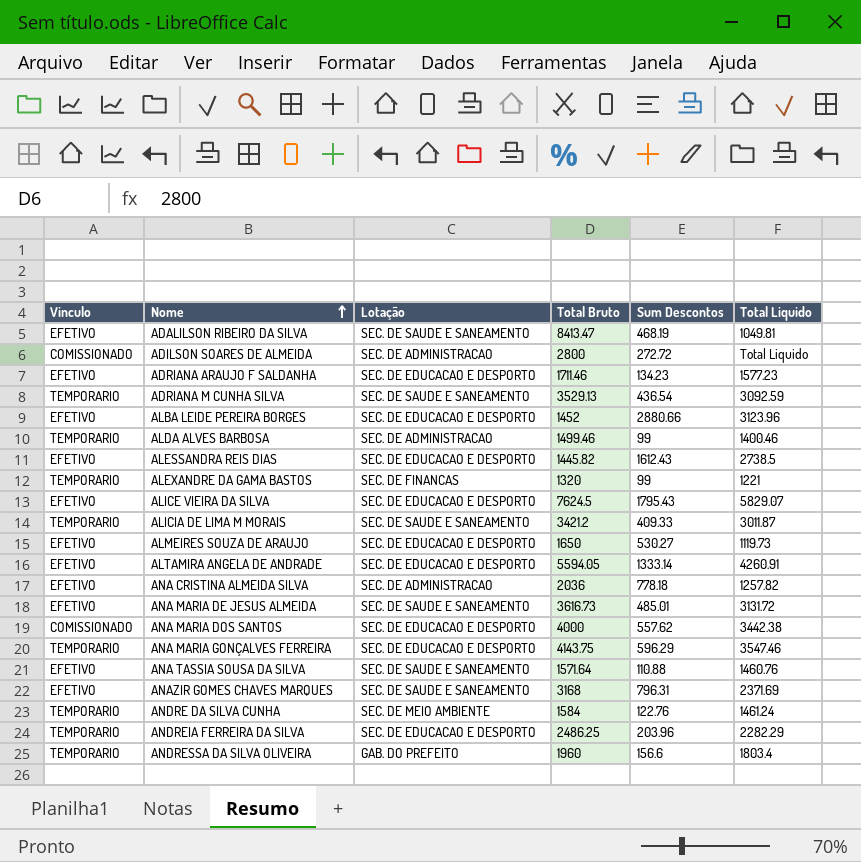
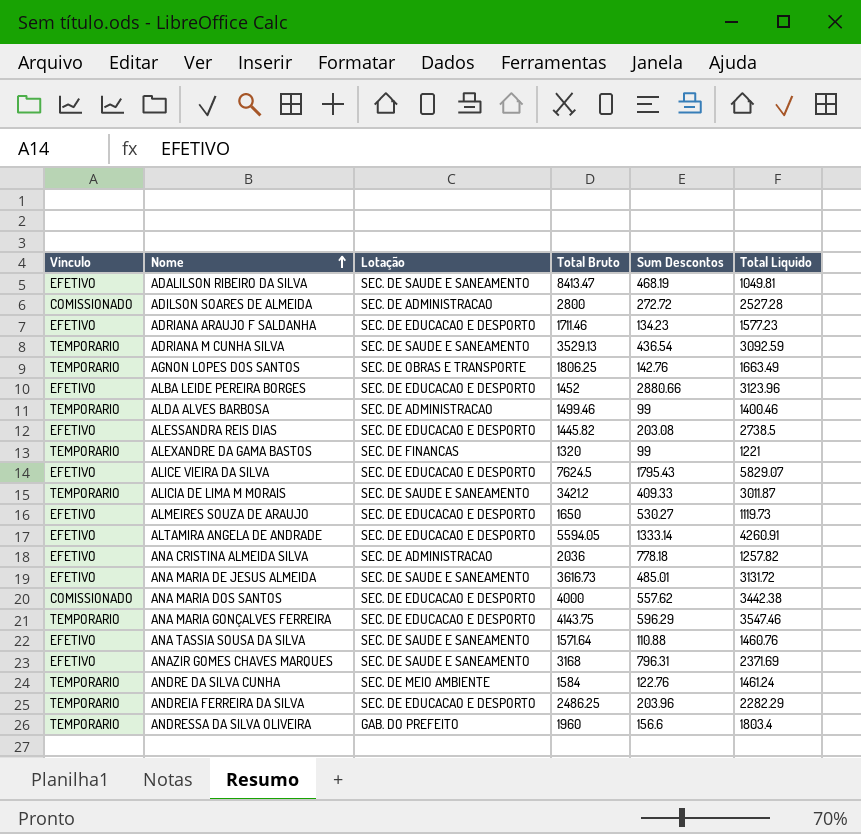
ADILSON SOARES DE ALMEIDA | Total Liquido: Total Liquido -> 2527.28
row AGNON LOPES DOS SANTOS: none -> TEMPORARIO | SEC. DE OBRAS E TRANSPORTE | 1806.25 | 142.76 | 1663.49
ALESSANDRA REIS DIAS | Sum Descontos: 1612.43 -> 203.08

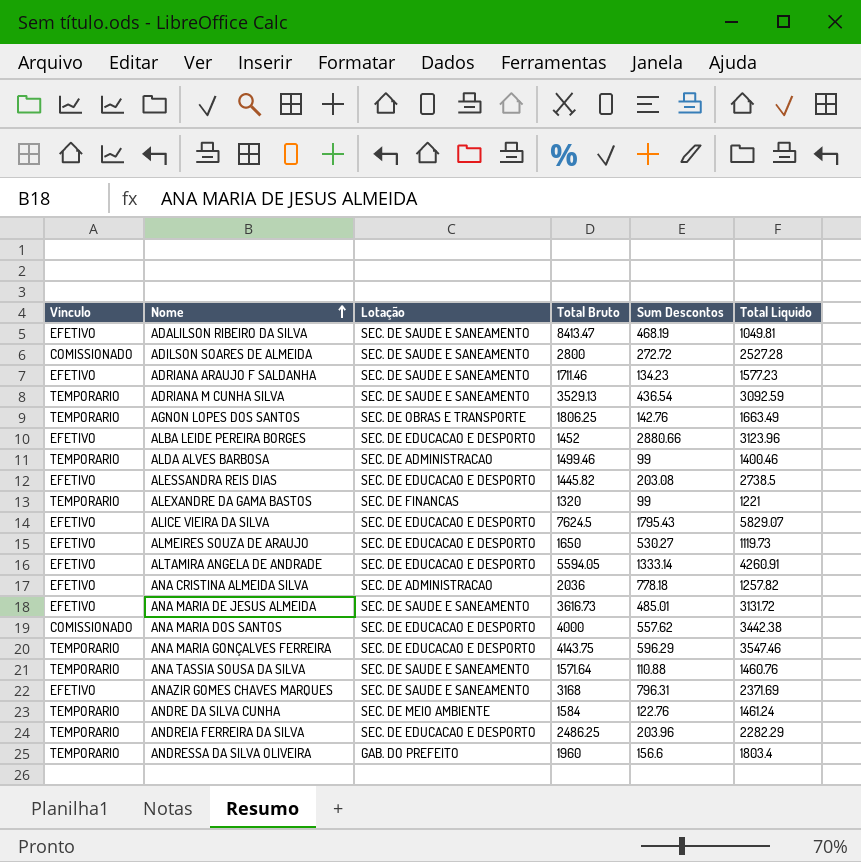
row ALICIA DE LIMA M MORAIS: TEMPORARIO | SEC. DE SAUDE E SANEAMENTO | 3421.2 | 409.33 | 3011.87 -> none
ADILSON SOARES DE ALMEIDA | Lotação: SEC. DE ADMINISTRACAO -> SEC. DE SAUDE E SANEAMENTO
ADRIANA ARAUJO F SALDANHA | Lotação: SEC. DE EDUCACAO E DESPORTO -> SEC. DE SAUDE E SANEAMENTO
ANA TASSIA SOUSA DA SILVA | Vinculo: EFETIVO -> TEMPORARIO

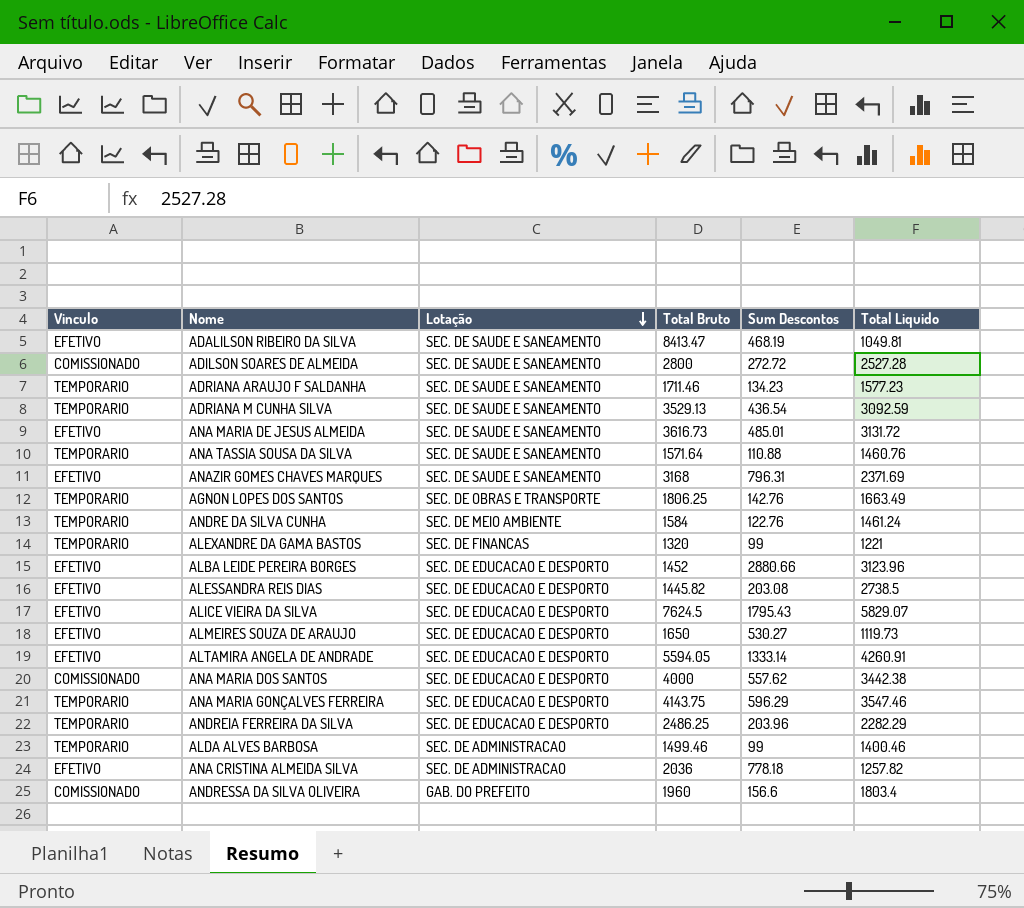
row order: Nome ascending -> Lotação descending
ADRIANA ARAUJO F SALDANHA | Vinculo: EFETIVO -> TEMPORARIO
ANDRESSA DA SILVA OLIVEIRA | Vinculo: TEMPORARIO -> COMISSIONADO

